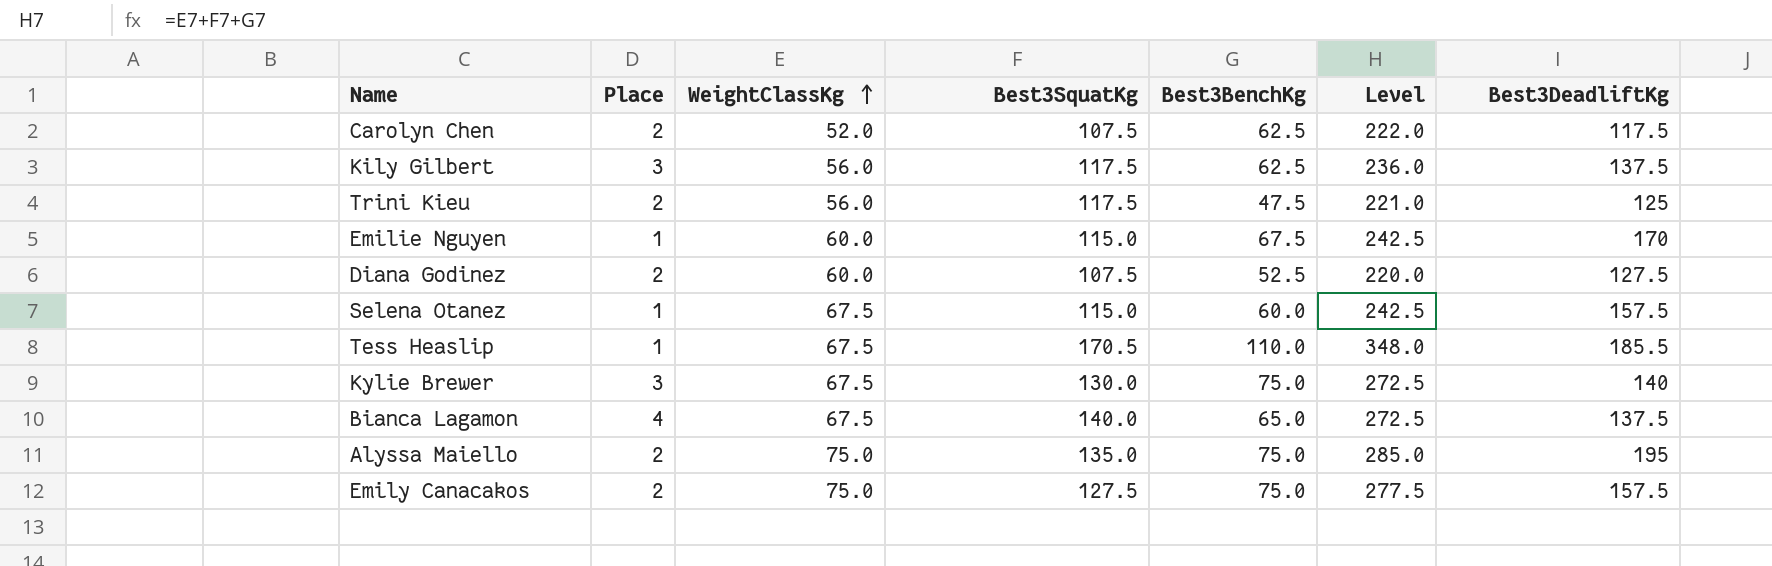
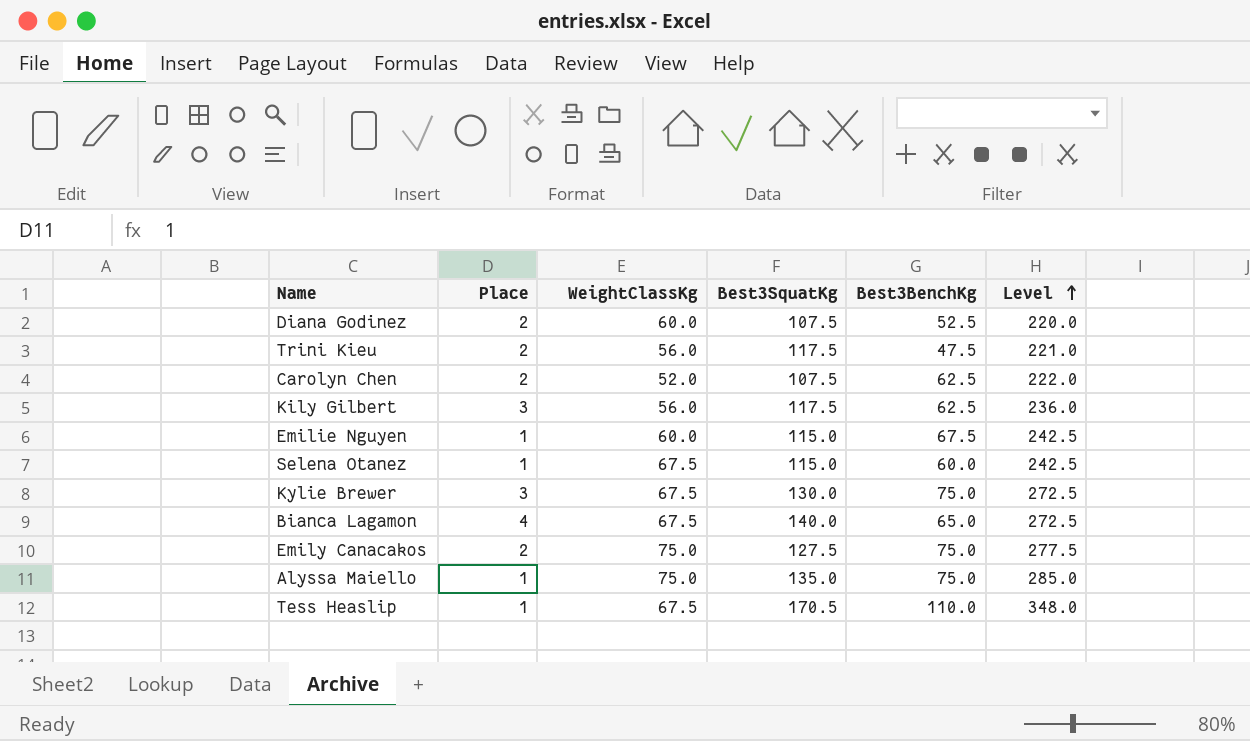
row order: WeightClassKg ascending -> Level ascending
column Best3DeadliftKg | position: 7 -> none
Alyssa Maiello | Place: 2 -> 1

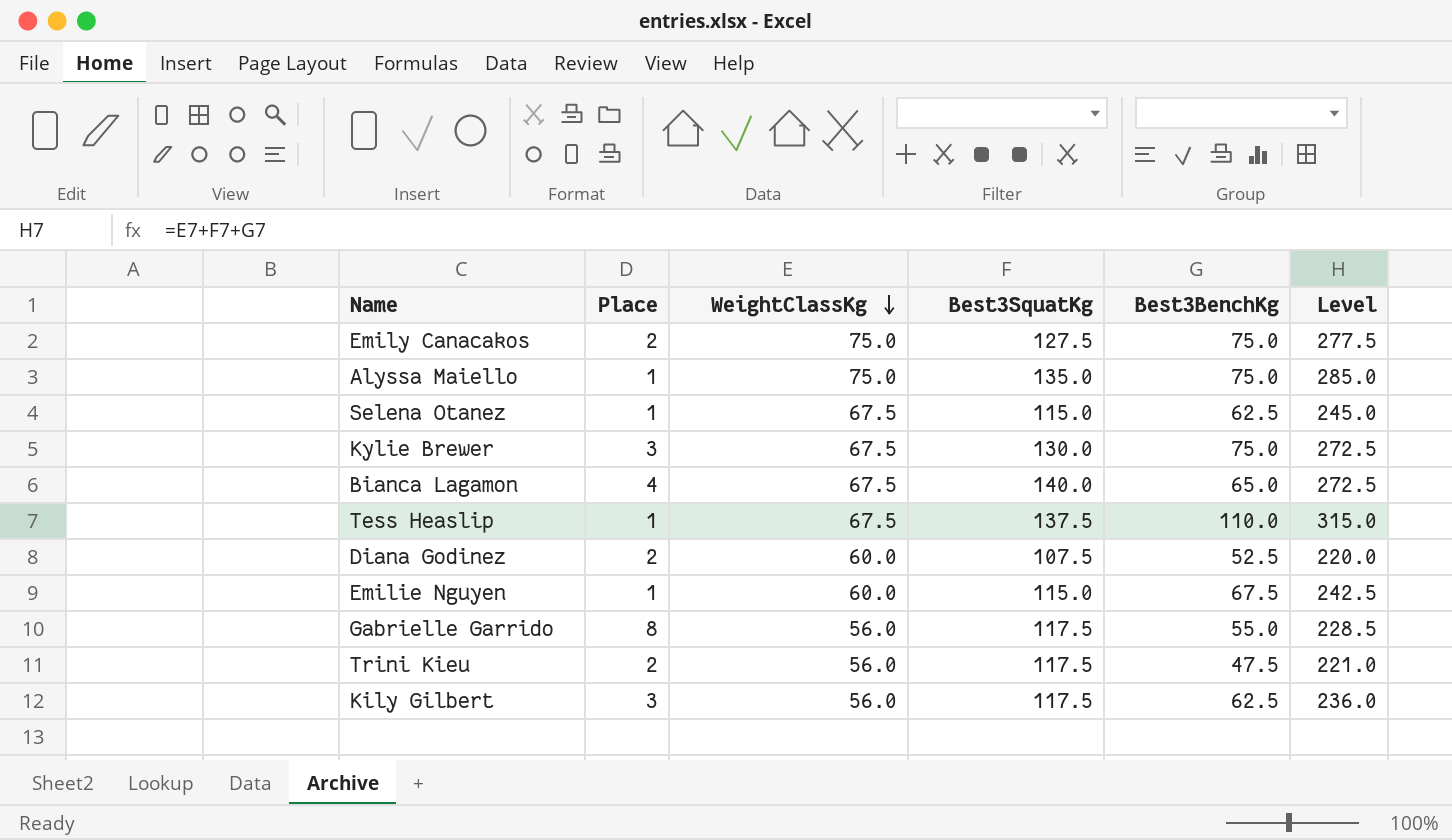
row order: Level ascending -> WeightClassKg descending
row Carolyn Chen: 2 | 52.0 | 107.5 | 62.5 | 222.0 -> none
Selena Otanez | Best3BenchKg: 60.0 -> 62.5
Selena Otanez | Level: 242.5 -> 245.0
Tess Heaslip | Best3SquatKg: 170.5 -> 137.5
Tess Heaslip | Level: 348.0 -> 315.0
row Gabrielle Garrido: none -> 8 | 56.0 | 117.5 | 55.0 | 228.5

